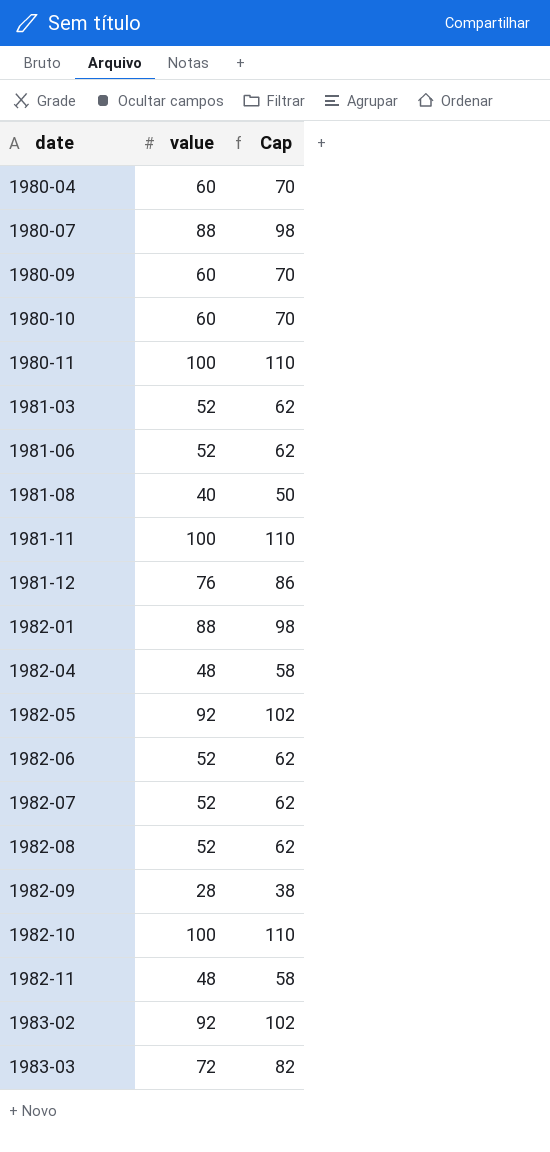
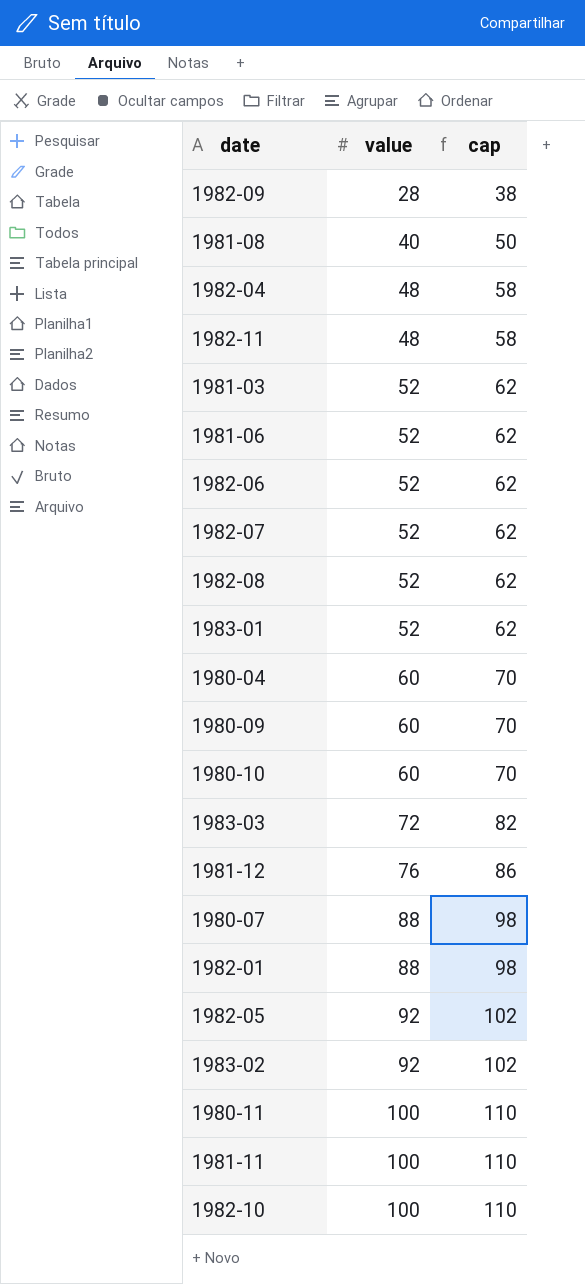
row order: date ascending -> value ascending
column name: Cap -> cap
row 1983-01: none -> 52 | 62

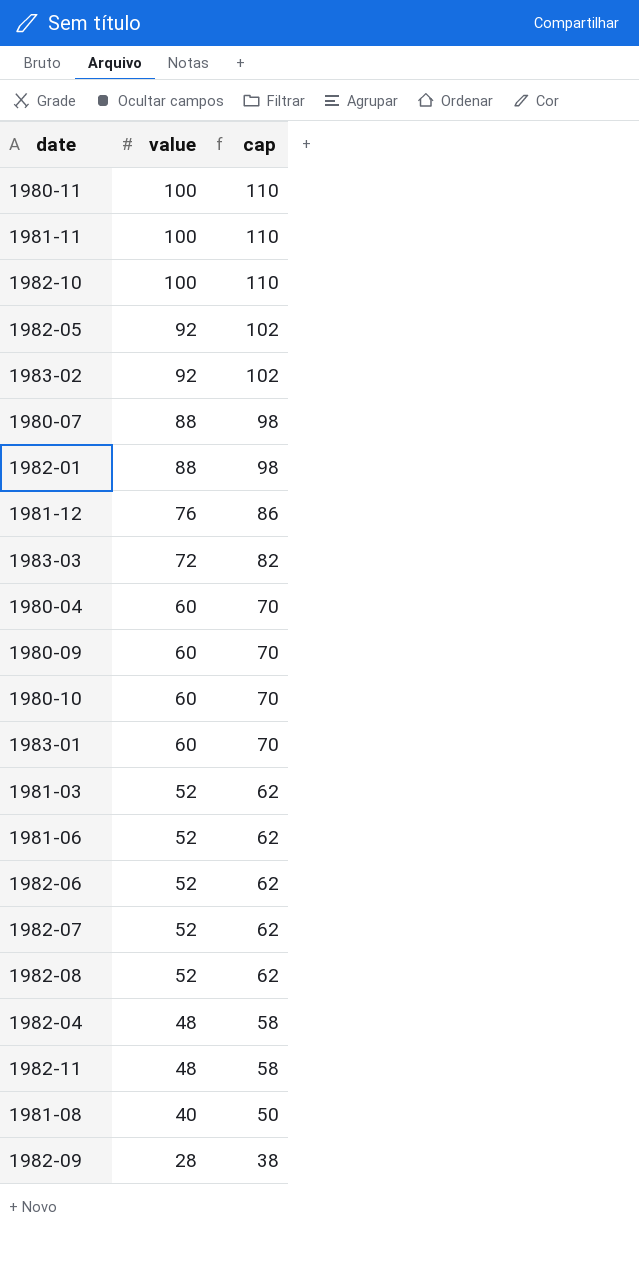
row order: value ascending -> value descending
1983-01 | value: 52 -> 60
1983-01 | cap: 62 -> 70

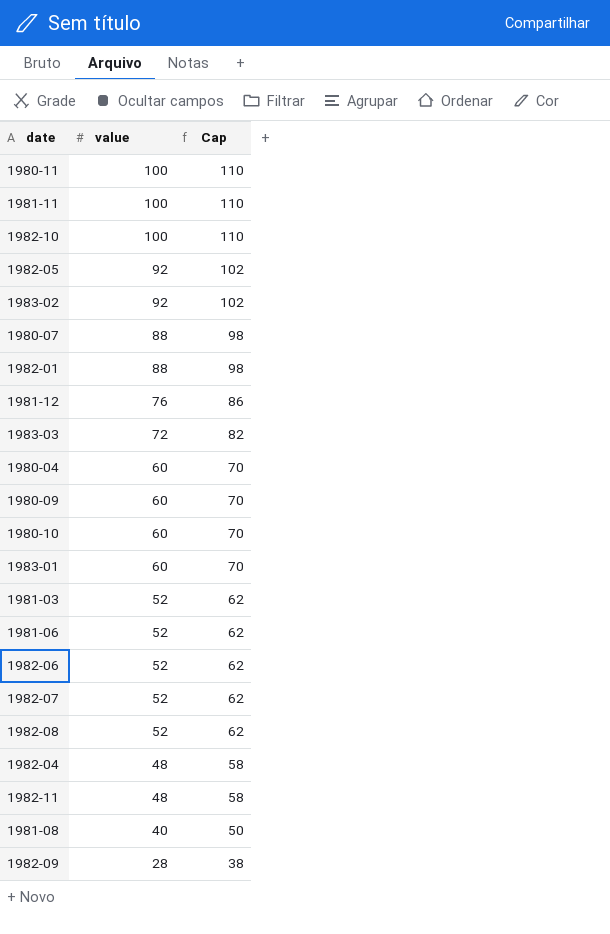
column name: cap -> Cap

